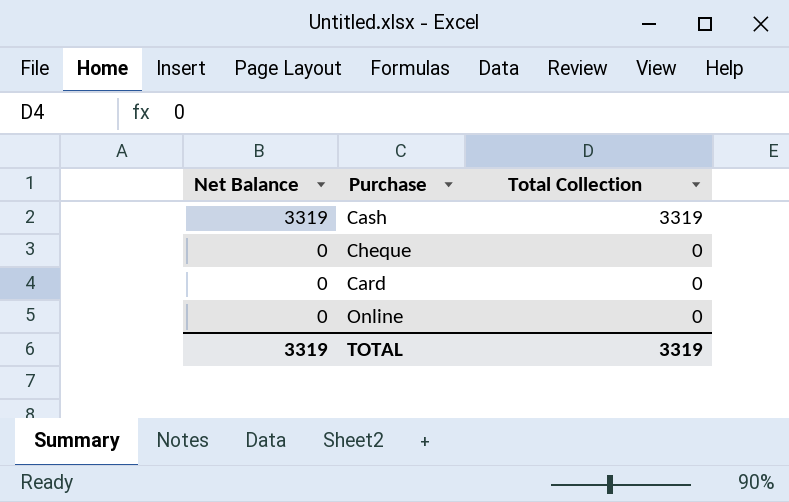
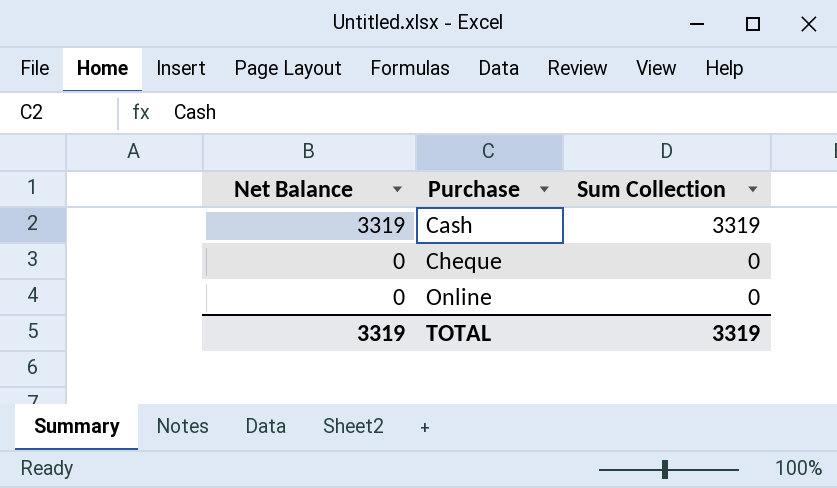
column name: Total Collection -> Sum Collection
row Card: 0 | 0 -> none

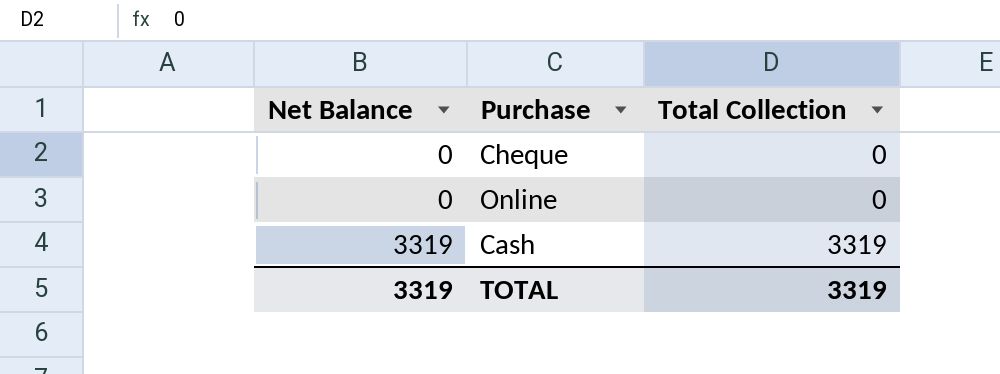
row order: Net Balance descending -> Net Balance ascending
column name: Sum Collection -> Total Collection

